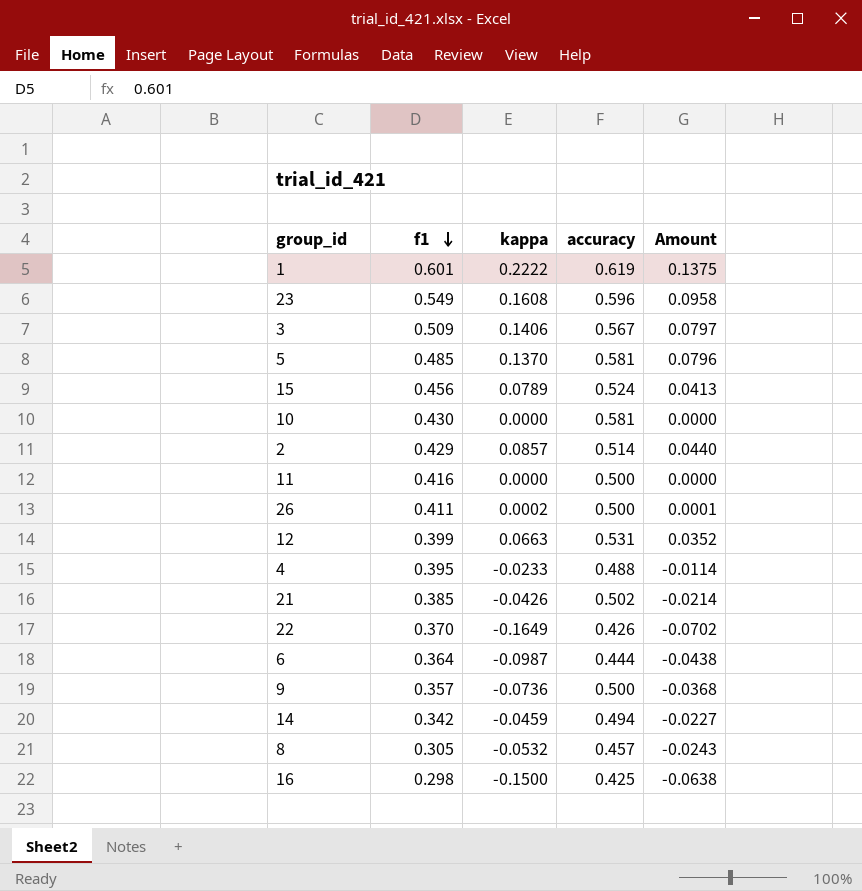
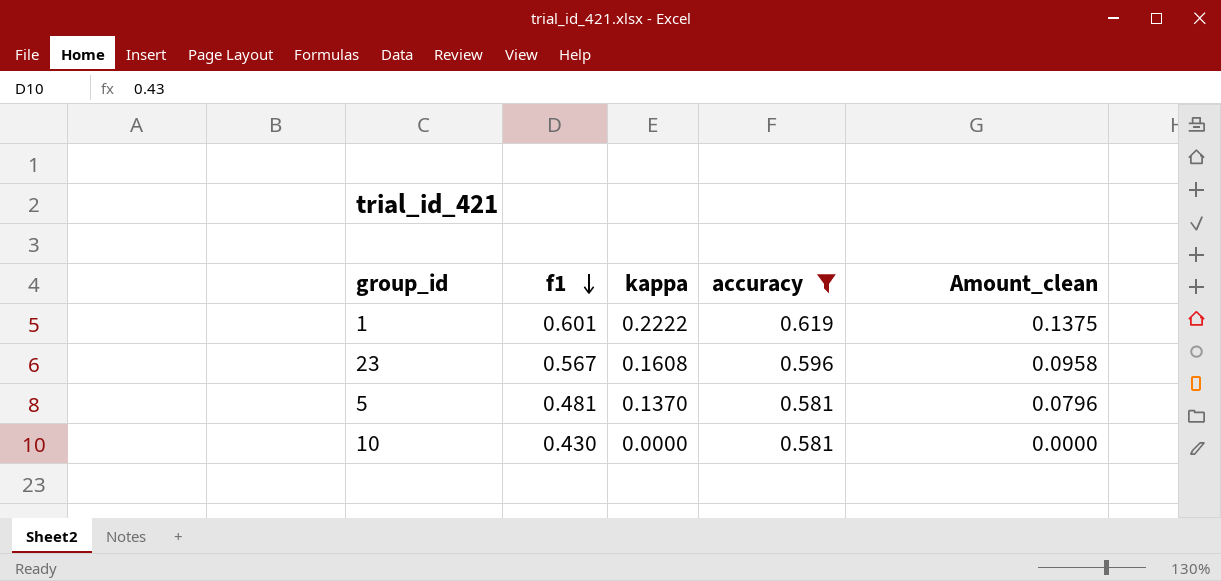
filter: none -> accuracy >= 0.581
column name: Amount -> Amount_clean
23 | f1: 0.549 -> 0.567
5 | f1: 0.485 -> 0.481

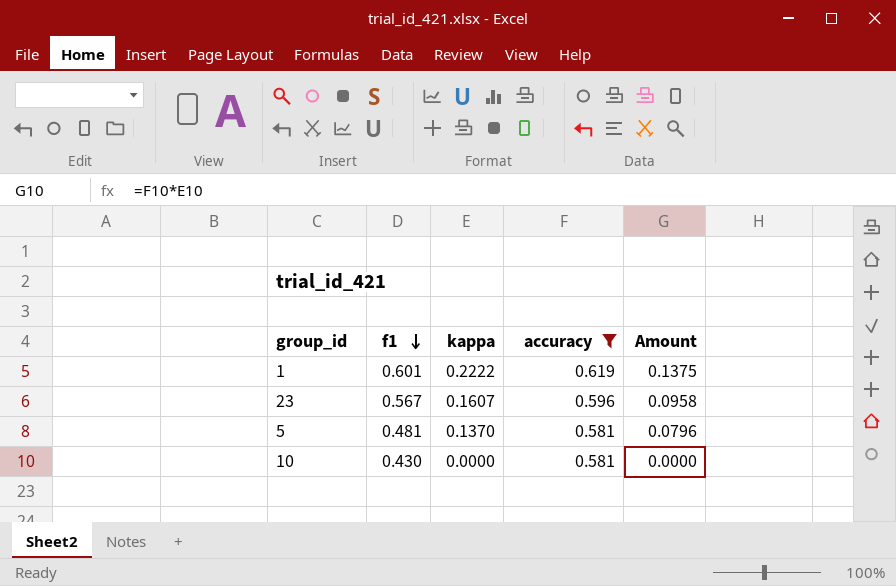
column name: Amount_clean -> Amount
23 | kappa: 0.1608 -> 0.1607

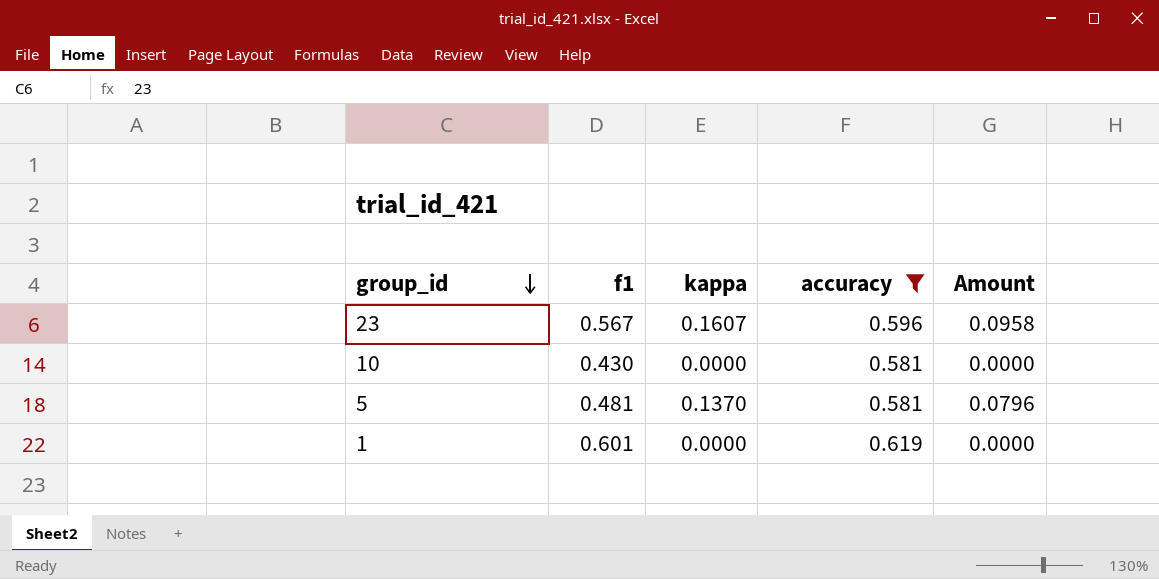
row order: f1 descending -> group_id descending
1 | kappa: 0.2222 -> 0.0000
1 | Amount: 0.1375 -> 0.0000

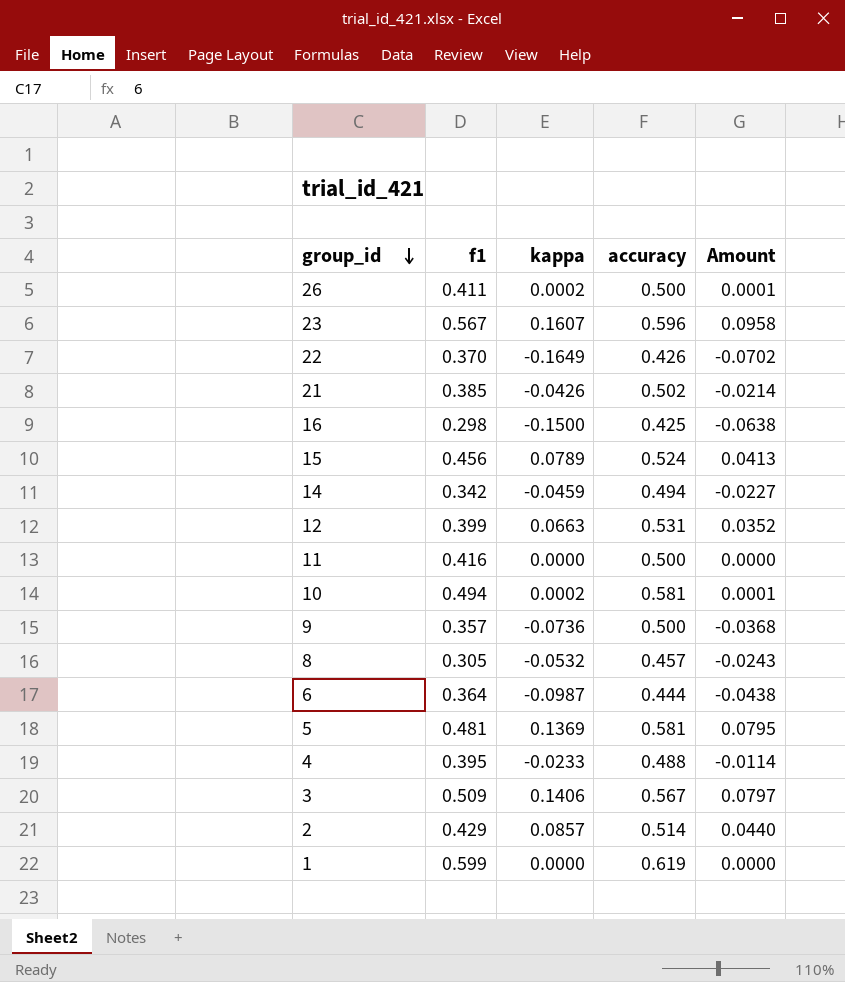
filter: accuracy >= 0.581 -> none
10 | f1: 0.430 -> 0.494
10 | kappa: 0.0000 -> 0.0002
10 | Amount: 0.0000 -> 0.0001
5 | kappa: 0.1370 -> 0.1369
5 | Amount: 0.0796 -> 0.0795
1 | f1: 0.601 -> 0.599

